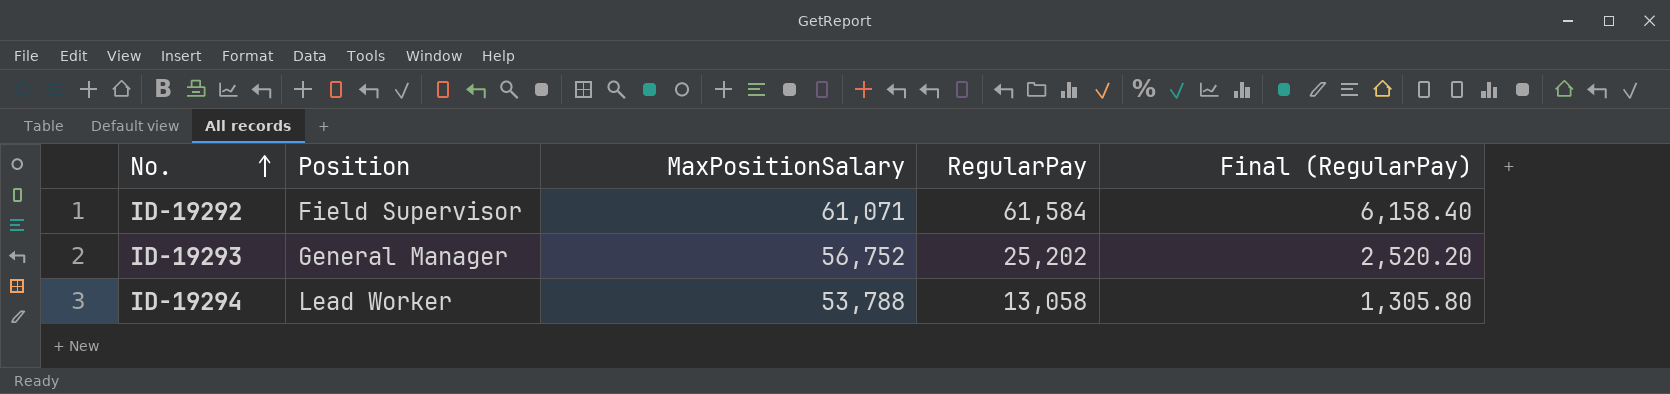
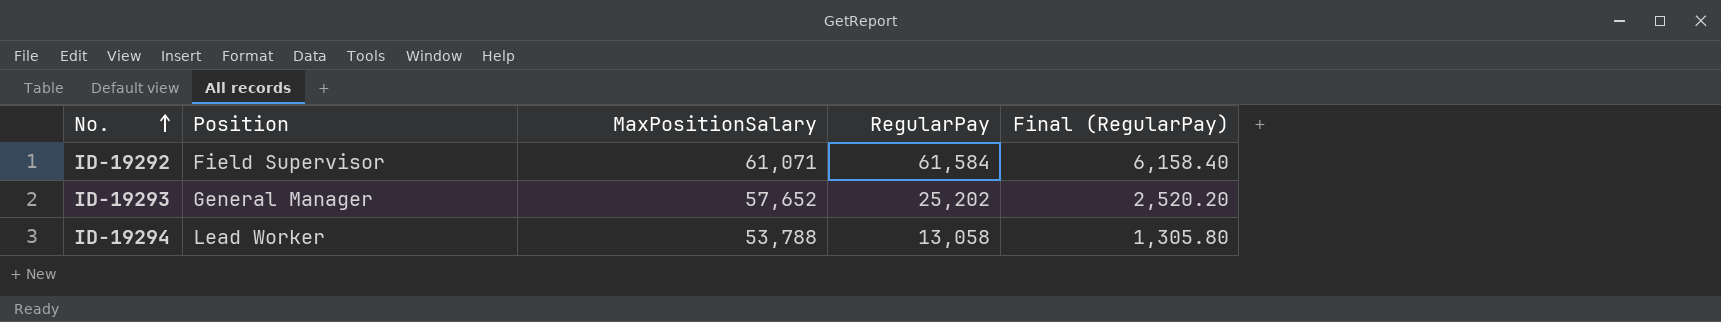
ID-19293 | MaxPositionSalary: 56,752 -> 57,652

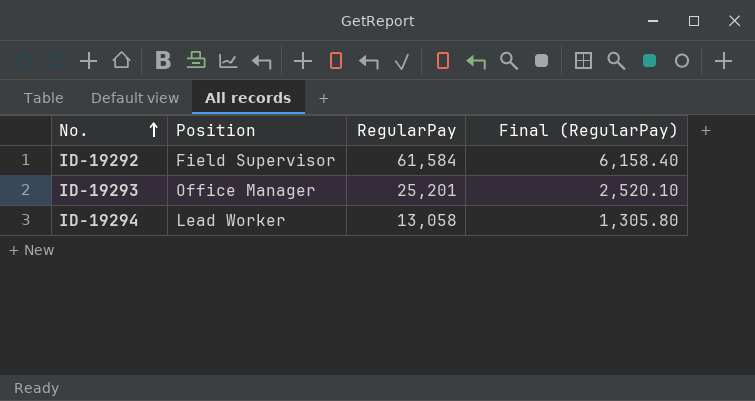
column MaxPositionSalary | position: 3 -> none
ID-19293 | Position: General Manager -> Office Manager
ID-19293 | RegularPay: 25,202 -> 25,201
ID-19293 | Final (RegularPay): 2,520.20 -> 2,520.10

